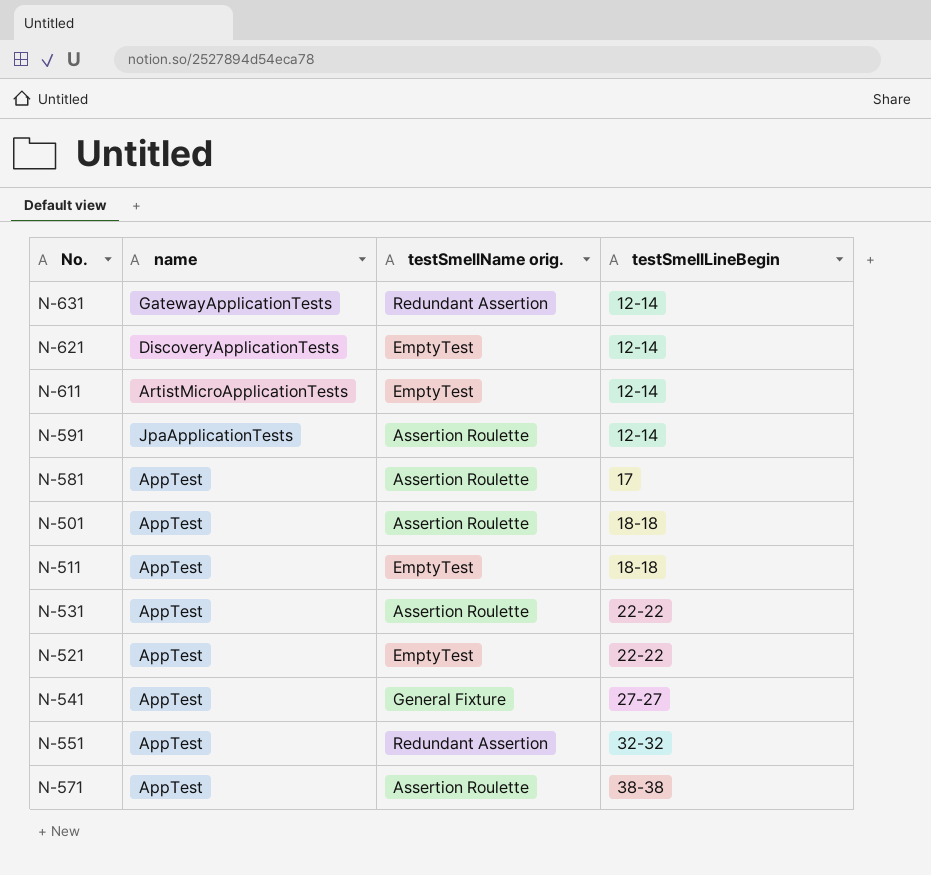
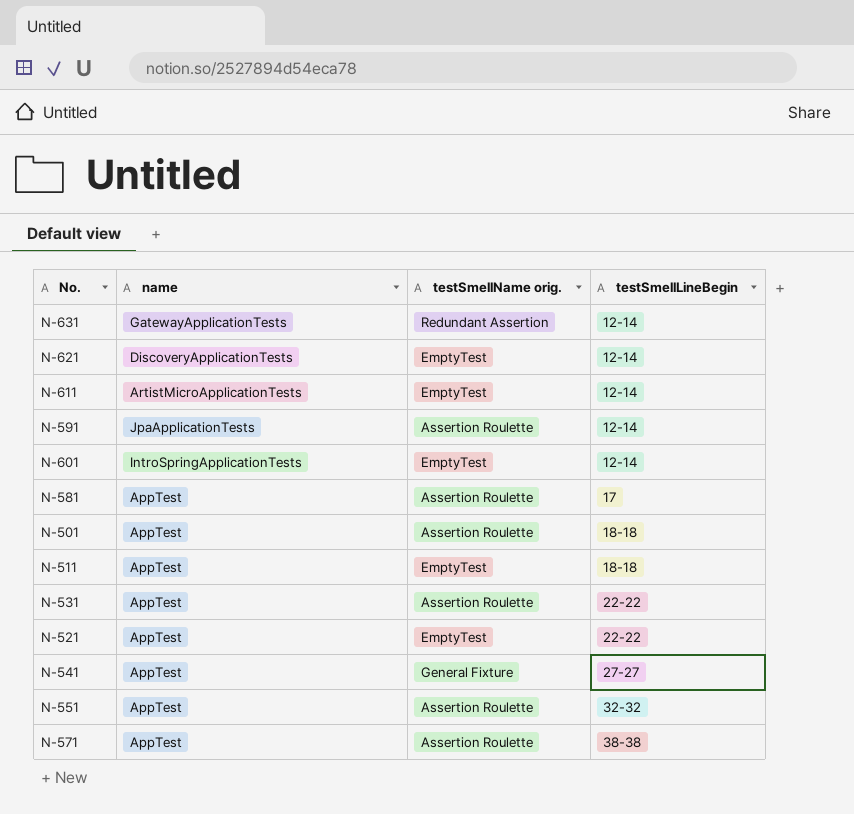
row N-601: none -> IntroSpringApplicationTests | EmptyTest | 12-14
N-551 | testSmellName orig.: Redundant Assertion -> Assertion Roulette

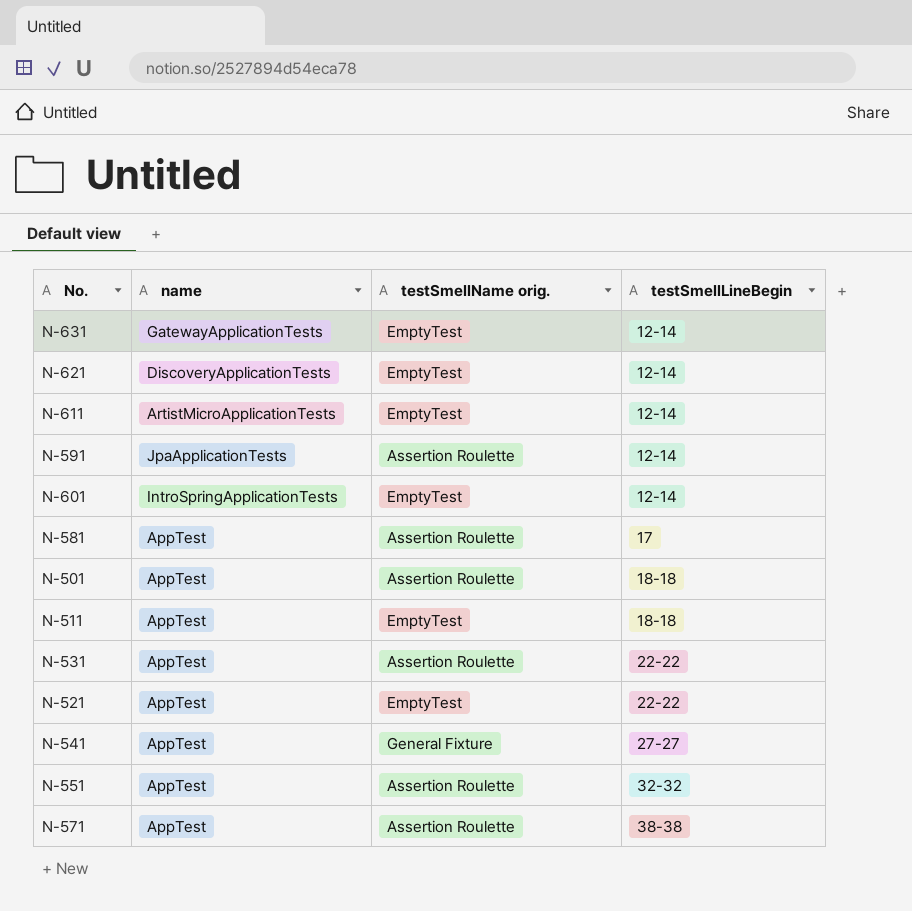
N-631 | testSmellName orig.: Redundant Assertion -> EmptyTest

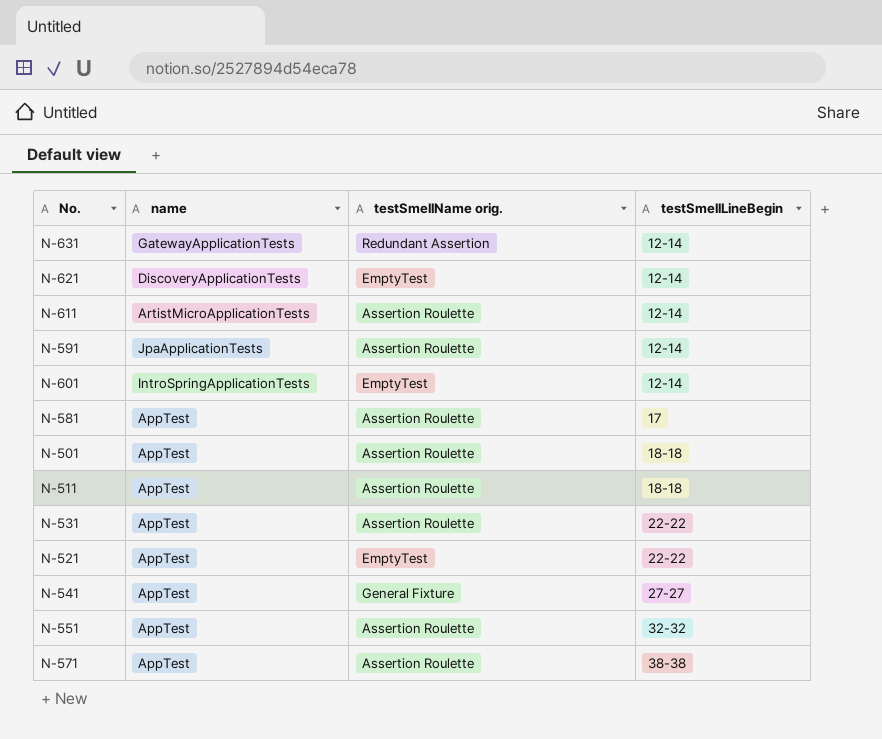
N-631 | testSmellName orig.: EmptyTest -> Redundant Assertion
N-611 | testSmellName orig.: EmptyTest -> Assertion Roulette
N-511 | testSmellName orig.: EmptyTest -> Assertion Roulette

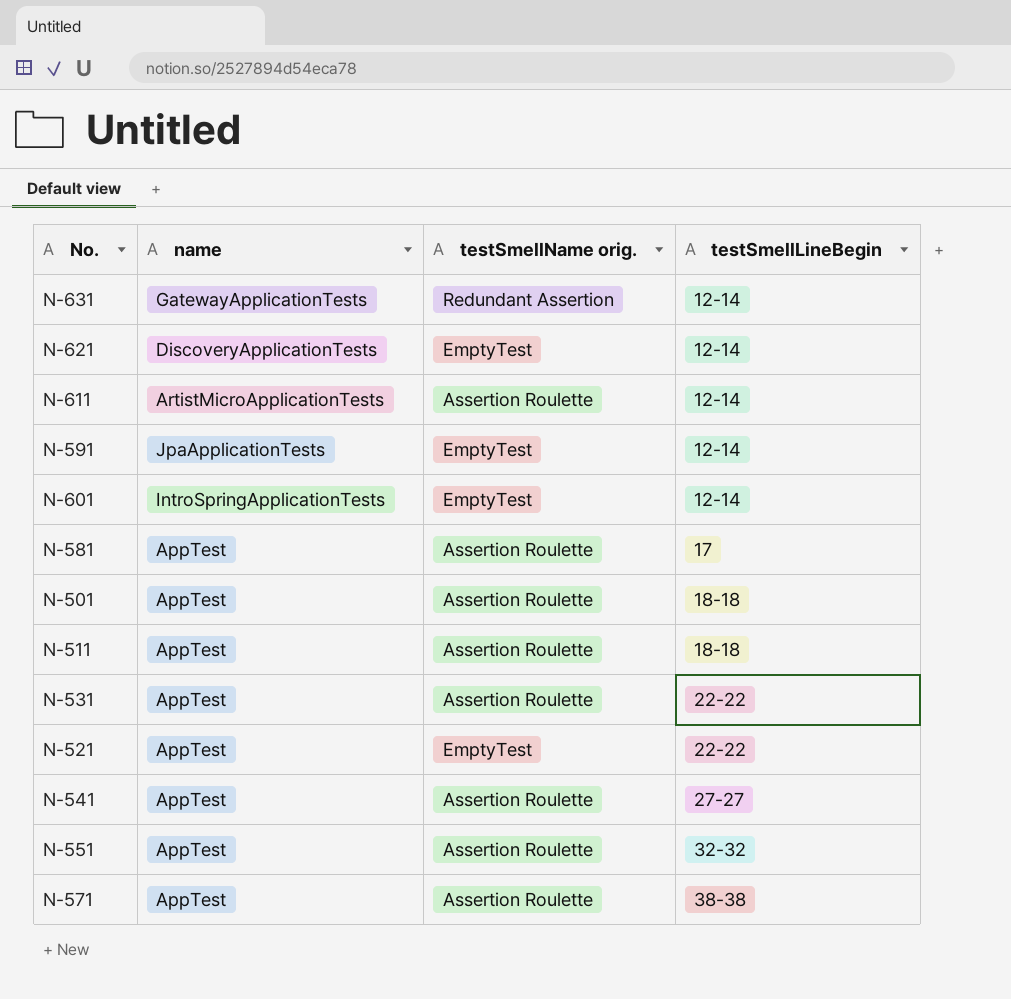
N-591 | testSmellName orig.: Assertion Roulette -> EmptyTest
N-541 | testSmellName orig.: General Fixture -> Assertion Roulette

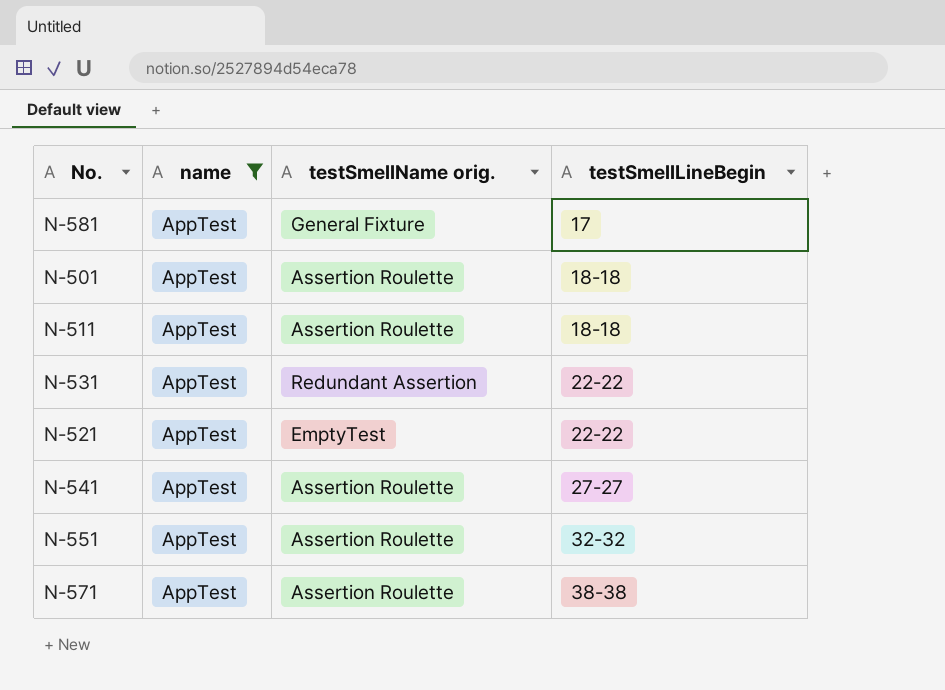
filter: none -> name = AppTest
N-581 | testSmellName orig.: Assertion Roulette -> General Fixture
N-531 | testSmellName orig.: Assertion Roulette -> Redundant Assertion

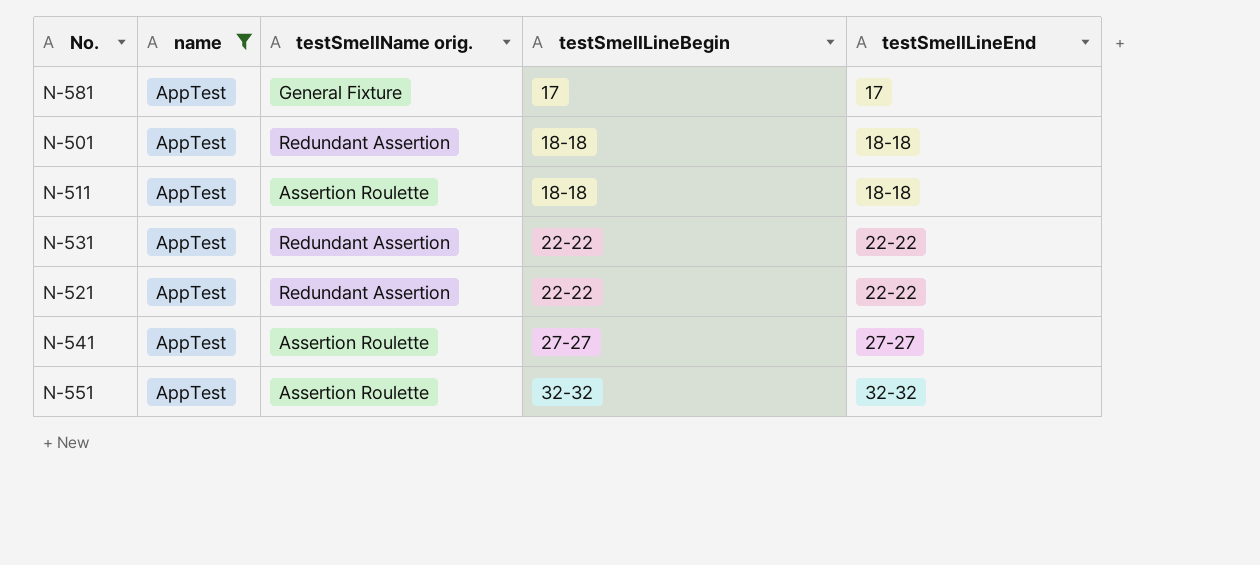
column testSmellLineEnd | position: none -> 5
row N-571: AppTest | Assertion Roulette | 38-38 -> none
N-501 | testSmellName orig.: Assertion Roulette -> Redundant Assertion
N-521 | testSmellName orig.: EmptyTest -> Redundant Assertion

